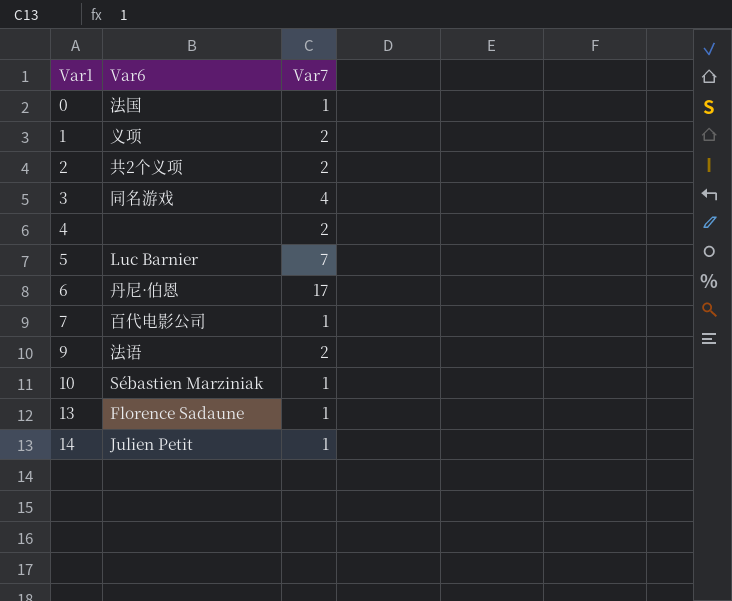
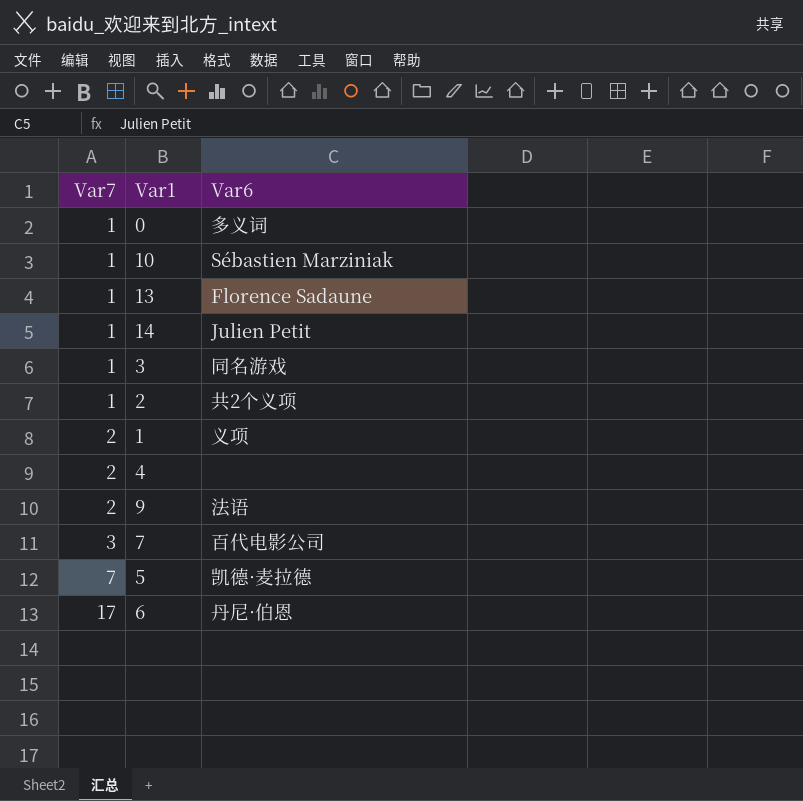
row order: Var1 ascending -> Var7 ascending
column Var7 | position: 3 -> 1
0 | Var6: 法国 -> 多义词
3 | Var7: 4 -> 1
2 | Var7: 2 -> 1
7 | Var7: 1 -> 3
5 | Var6: Luc Barnier -> 凯德·麦拉德

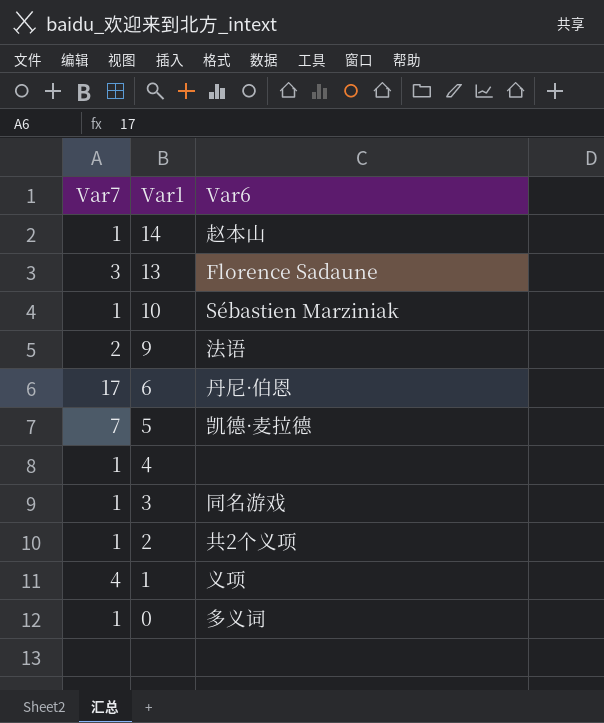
row order: Var7 ascending -> Var1 descending
row 7: 3 | 百代电影公司 -> none
14 | Var6: Julien Petit -> 赵本山
13 | Var7: 1 -> 3
4 | Var7: 2 -> 1
1 | Var7: 2 -> 4

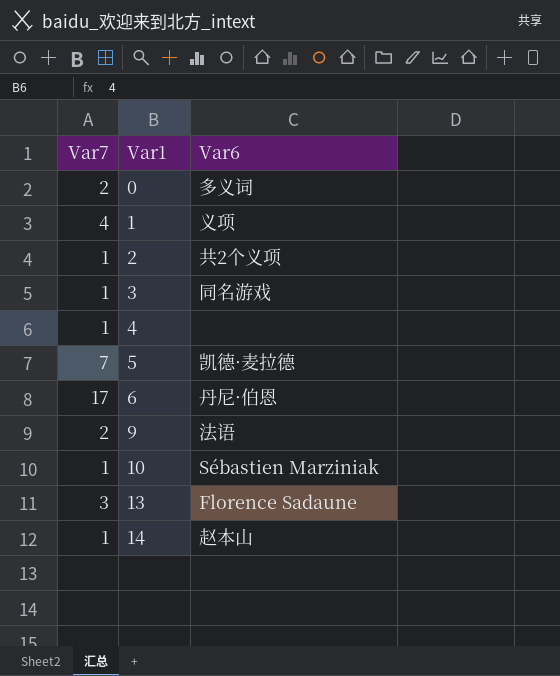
row order: Var1 descending -> Var1 ascending
0 | Var7: 1 -> 2

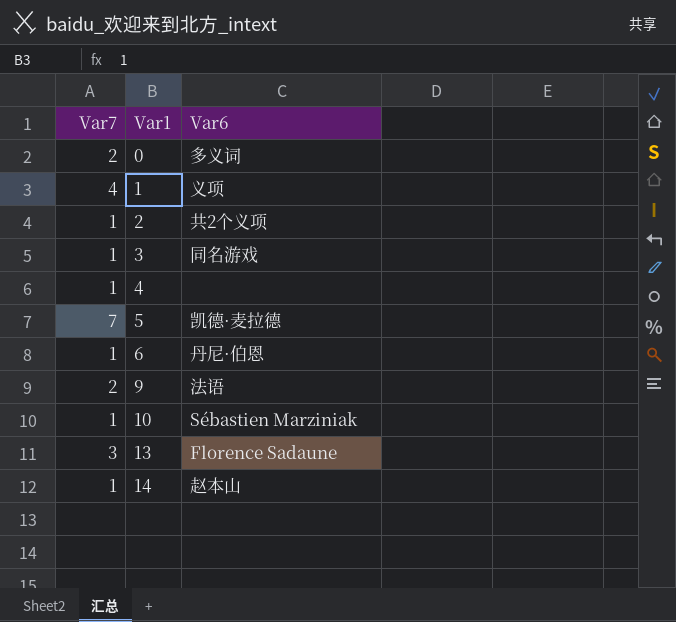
6 | Var7: 17 -> 1

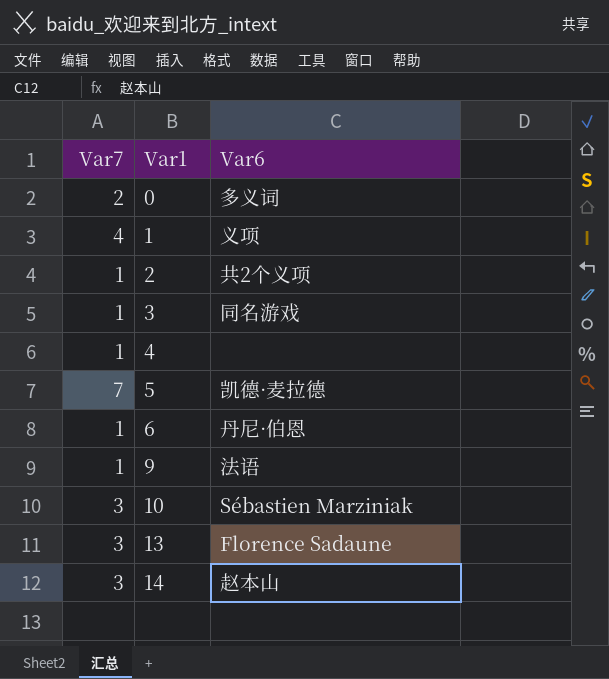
9 | Var7: 2 -> 1
10 | Var7: 1 -> 3
14 | Var7: 1 -> 3

